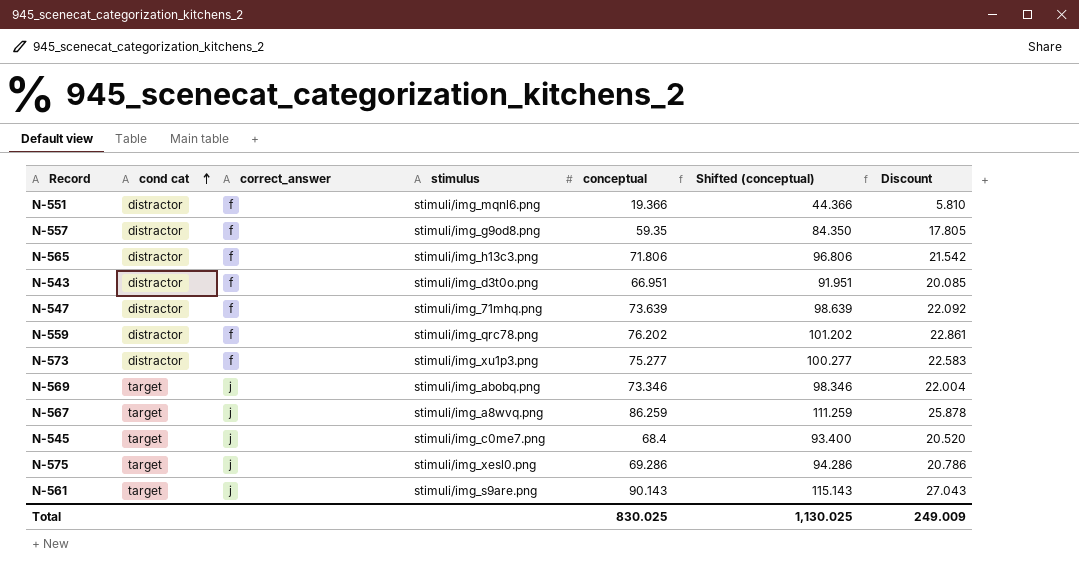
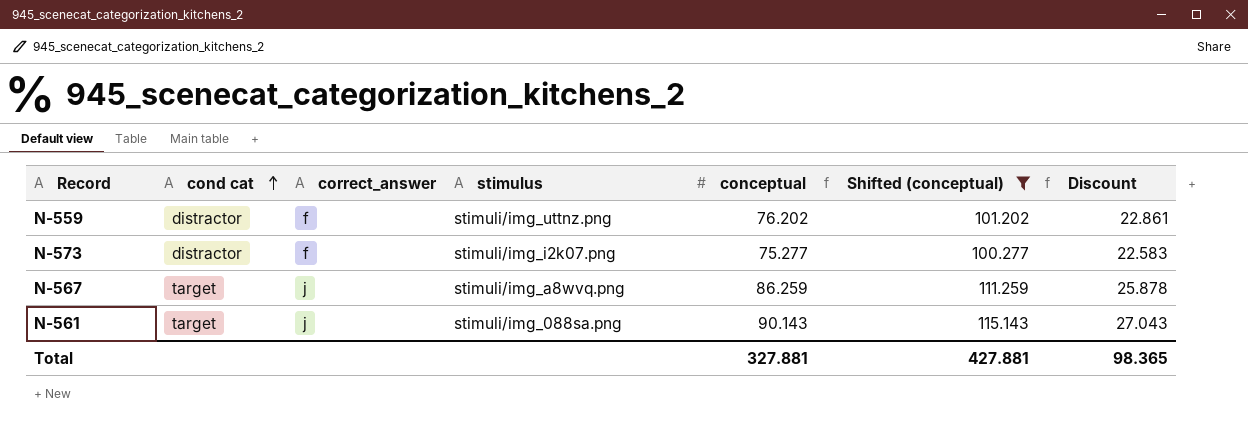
filter: none -> Shifted (conceptual) >= 100.277
N-559 | stimulus: stimuli/img_qrc78.png -> stimuli/img_uttnz.png
N-573 | stimulus: stimuli/img_xu1p3.png -> stimuli/img_i2k07.png
N-561 | stimulus: stimuli/img_s9are.png -> stimuli/img_088sa.png
Total | conceptual: 830.025 -> 327.881
Total | Shifted (conceptual): 1,130.025 -> 427.881
Total | Discount: 249.009 -> 98.365

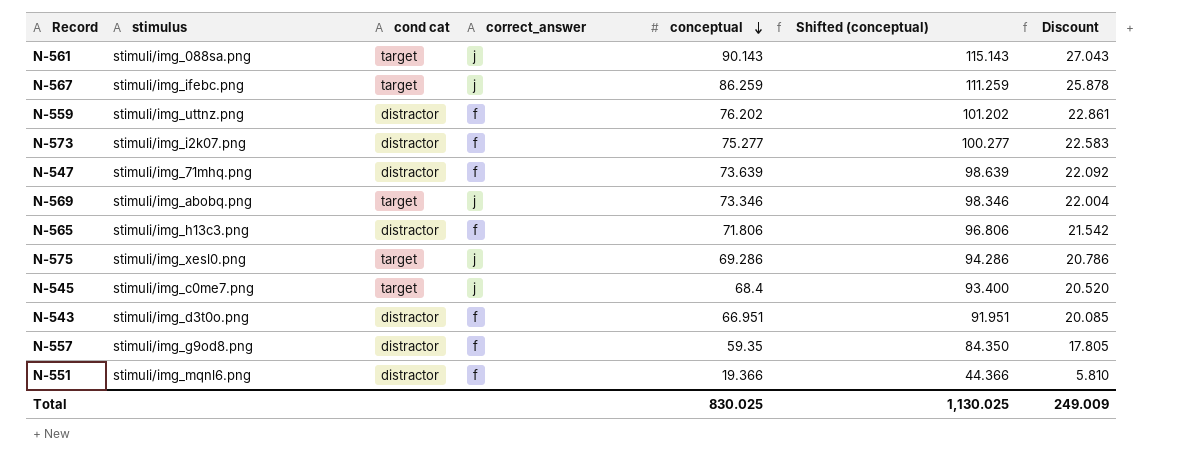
filter: Shifted (conceptual) >= 100.277 -> none
row order: cond cat ascending -> conceptual descending
column stimulus | position: 4 -> 2
N-567 | stimulus: stimuli/img_a8wvq.png -> stimuli/img_ifebc.png
Total | conceptual: 327.881 -> 830.025
Total | Shifted (conceptual): 427.881 -> 1,130.025
Total | Discount: 98.365 -> 249.009

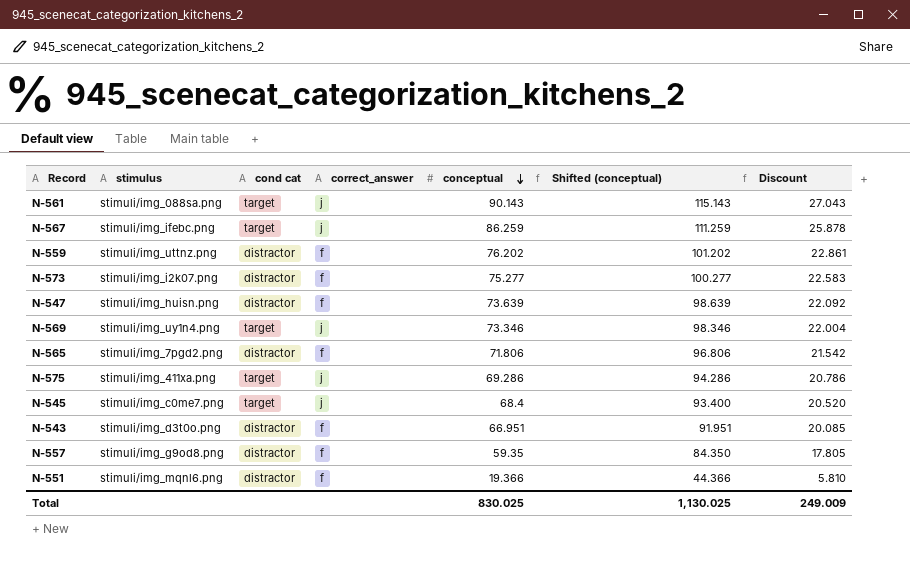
N-547 | stimulus: stimuli/img_71mhq.png -> stimuli/img_huisn.png
N-569 | stimulus: stimuli/img_abobq.png -> stimuli/img_uy1n4.png
N-565 | stimulus: stimuli/img_h13c3.png -> stimuli/img_7pgd2.png
N-575 | stimulus: stimuli/img_xesl0.png -> stimuli/img_411xa.png

